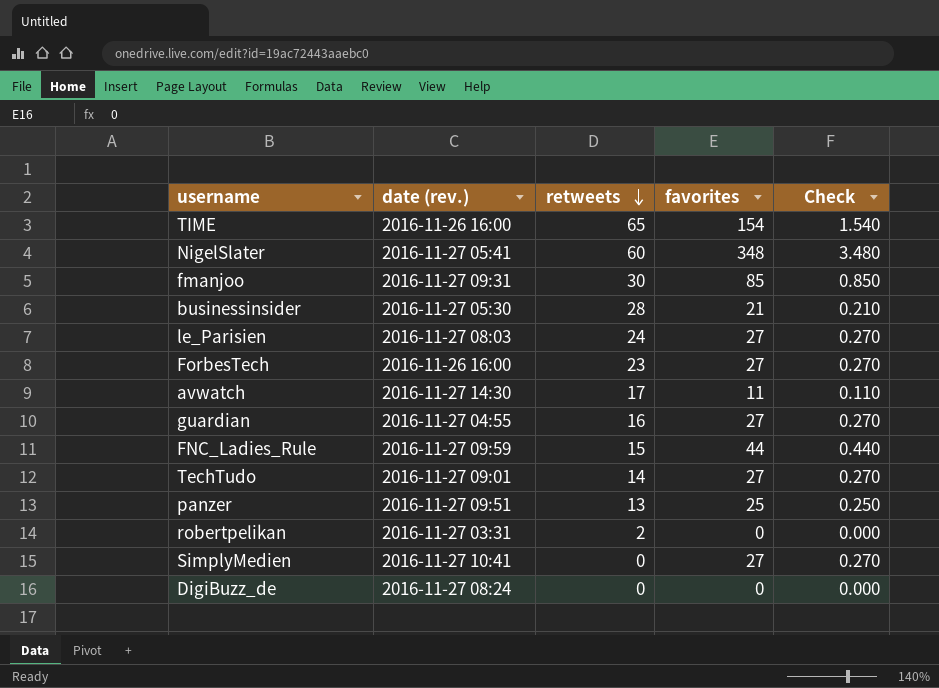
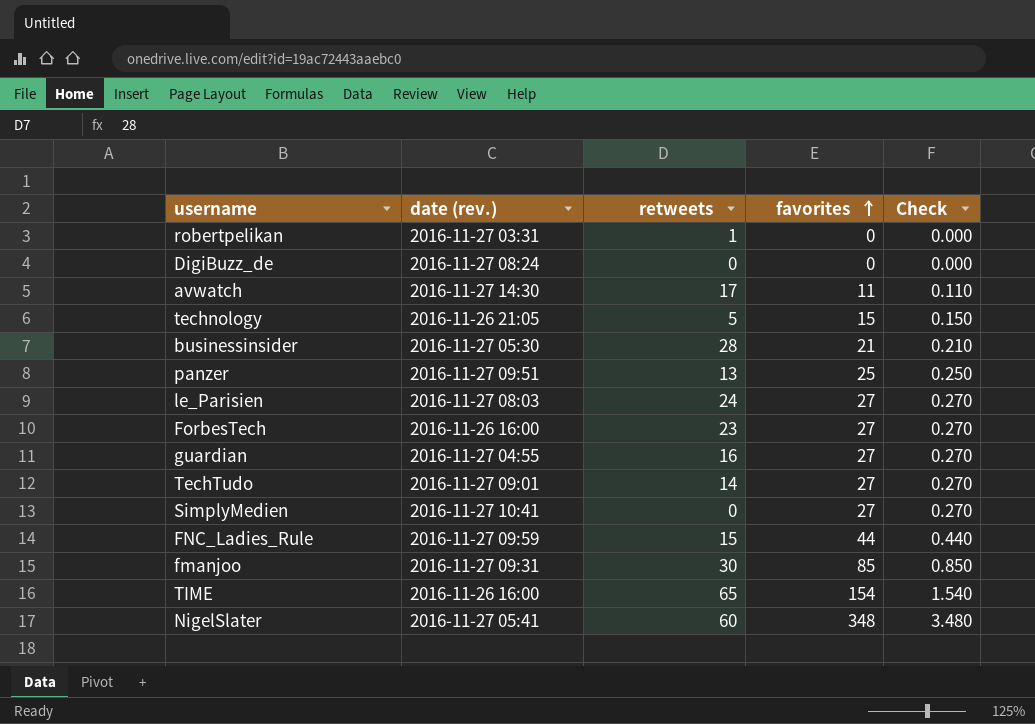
row order: retweets descending -> favorites ascending
robertpelikan | retweets: 2 -> 1
row technology: none -> 2016-11-26 21:05 | 5 | 15 | 0.150

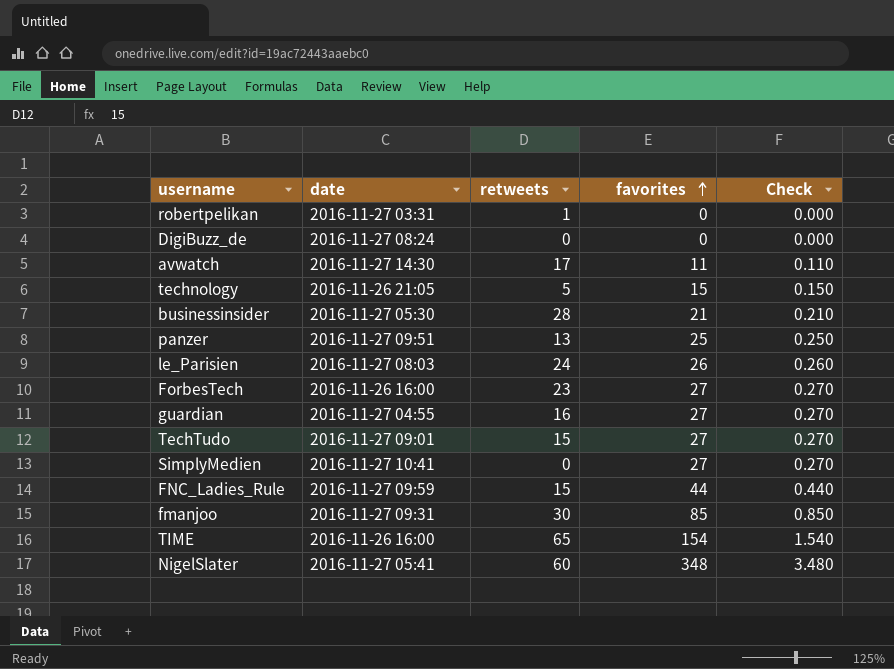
column name: date (rev.) -> date
le_Parisien | favorites: 27 -> 26
le_Parisien | Check: 0.270 -> 0.260
TechTudo | retweets: 14 -> 15

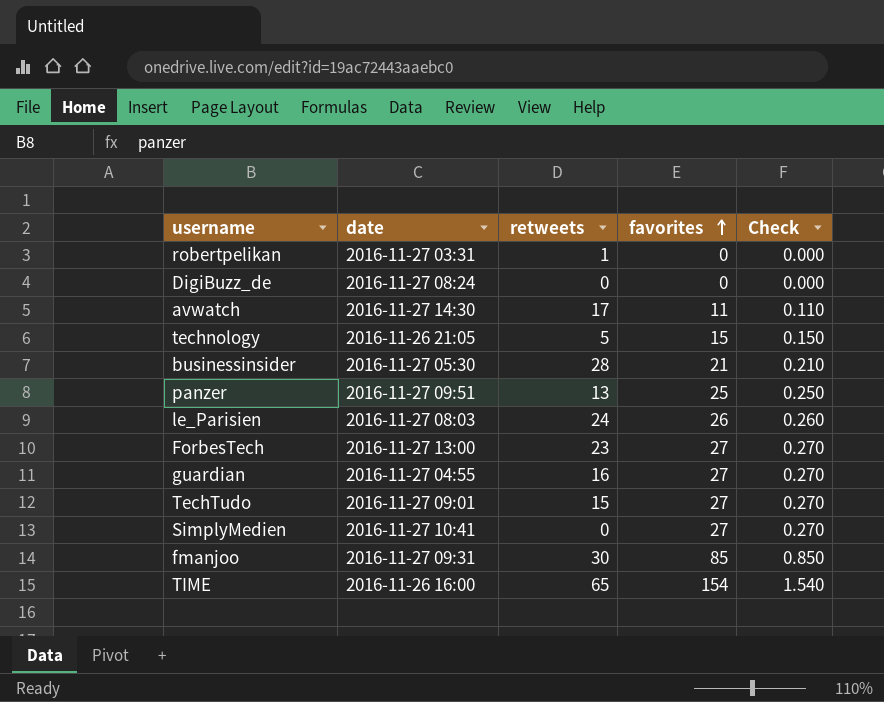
row FNC_Ladies_Rule: 2016-11-27 09:59 | 15 | 44 | 0.440 -> none
row NigelSlater: 2016-11-27 05:41 | 60 | 348 | 3.480 -> none
ForbesTech | date: 2016-11-26 16:00 -> 2016-11-27 13:00

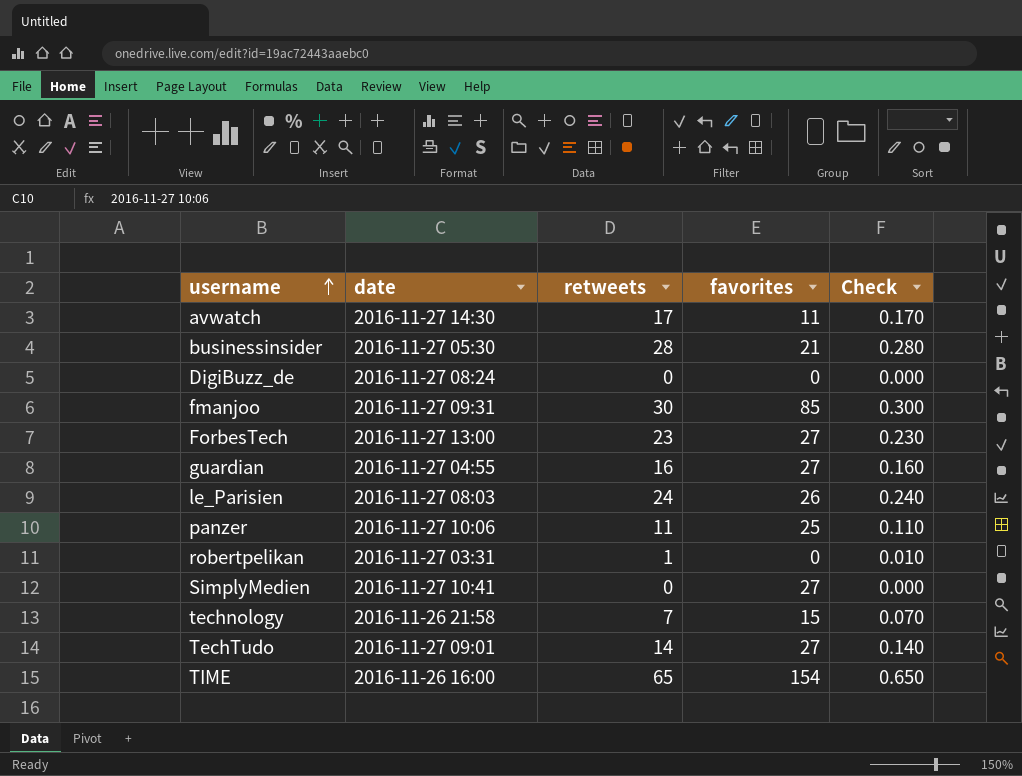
row order: favorites ascending -> username ascending
column Check | formula: [favorites] * 0.01 -> [retweets] * 0.01
panzer | date: 2016-11-27 09:51 -> 2016-11-27 10:06
panzer | retweets: 13 -> 11
technology | date: 2016-11-26 21:05 -> 2016-11-26 21:58
technology | retweets: 5 -> 7
TechTudo | retweets: 15 -> 14

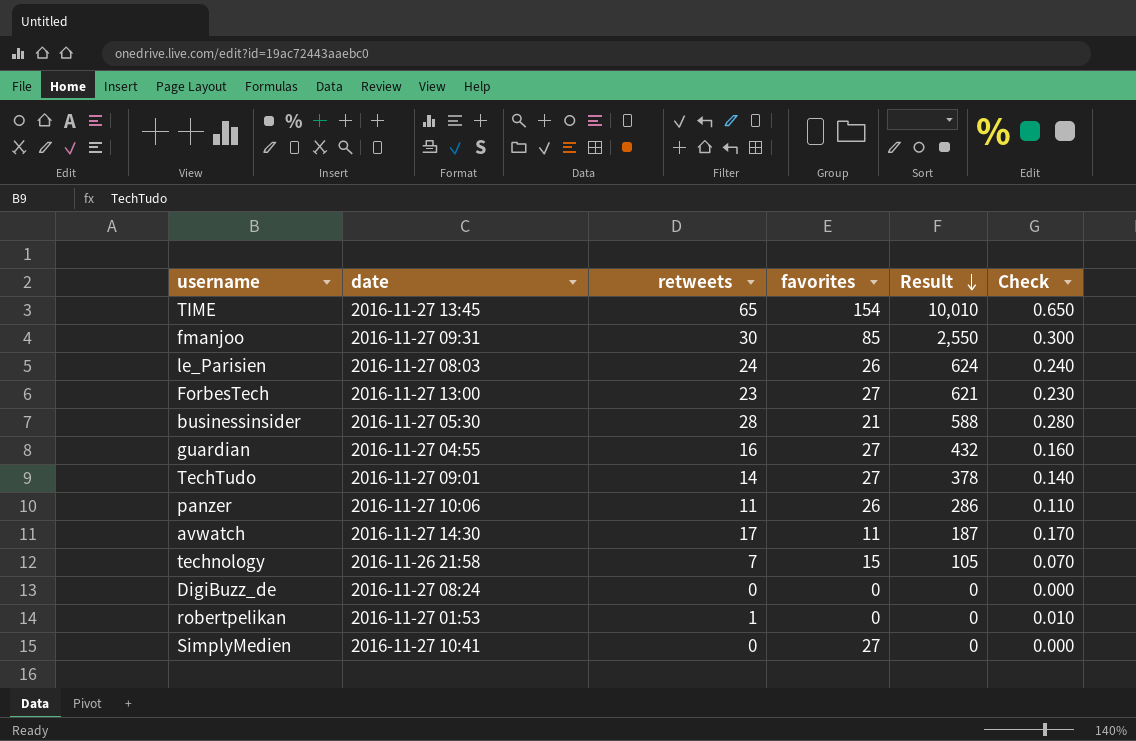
row order: username ascending -> Result descending
column Result | formula: none -> [retweets] * [favorites]
TIME | date: 2016-11-26 16:00 -> 2016-11-27 13:45
panzer | favorites: 25 -> 26
robertpelikan | date: 2016-11-27 03:31 -> 2016-11-27 01:53

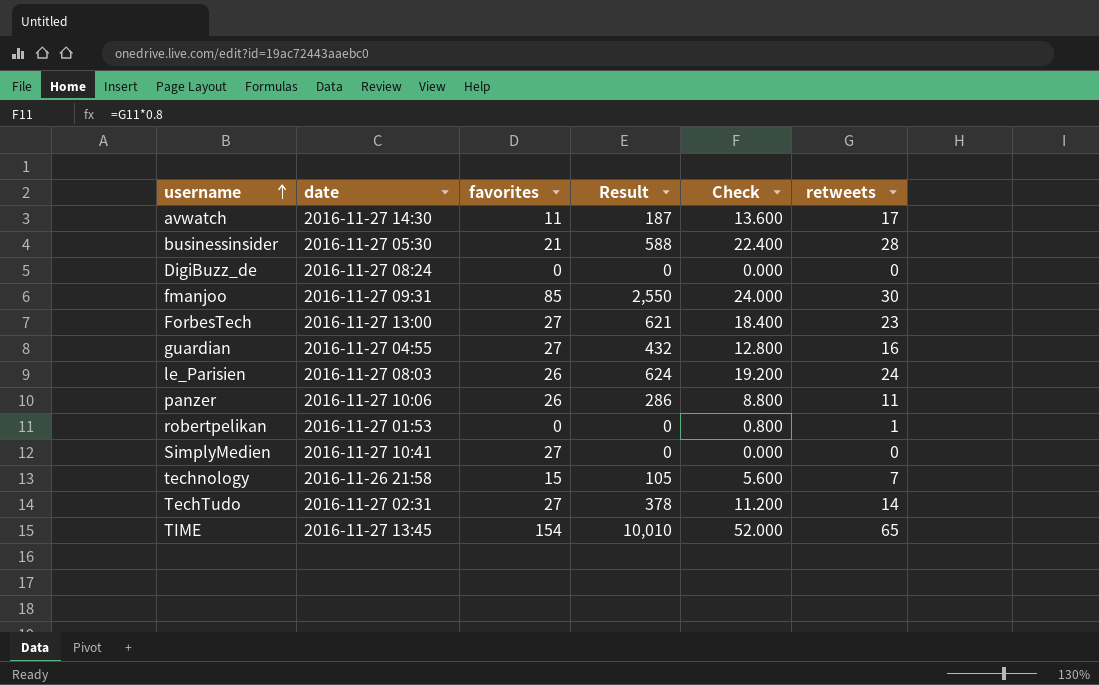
row order: Result descending -> username ascending
column Check | formula: [retweets] * 0.01 -> [retweets] * 0.8
column retweets | position: 3 -> 6
TechTudo | date: 2016-11-27 09:01 -> 2016-11-27 02:31

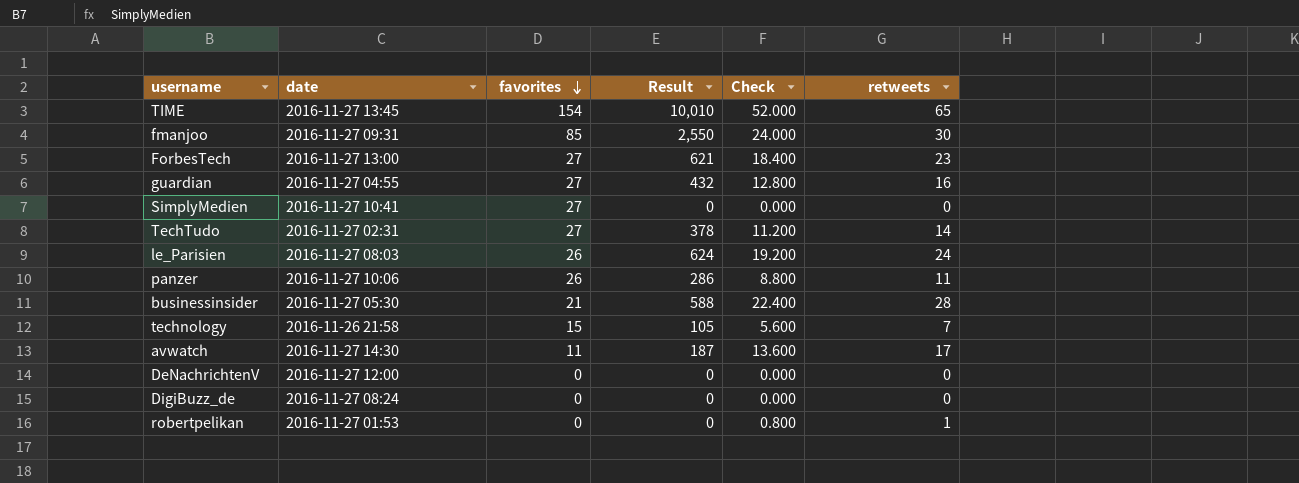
row order: username ascending -> favorites descending
row DeNachrichtenV: none -> 2016-11-27 12:00 | 0 | 0 | 0.000 | 0

